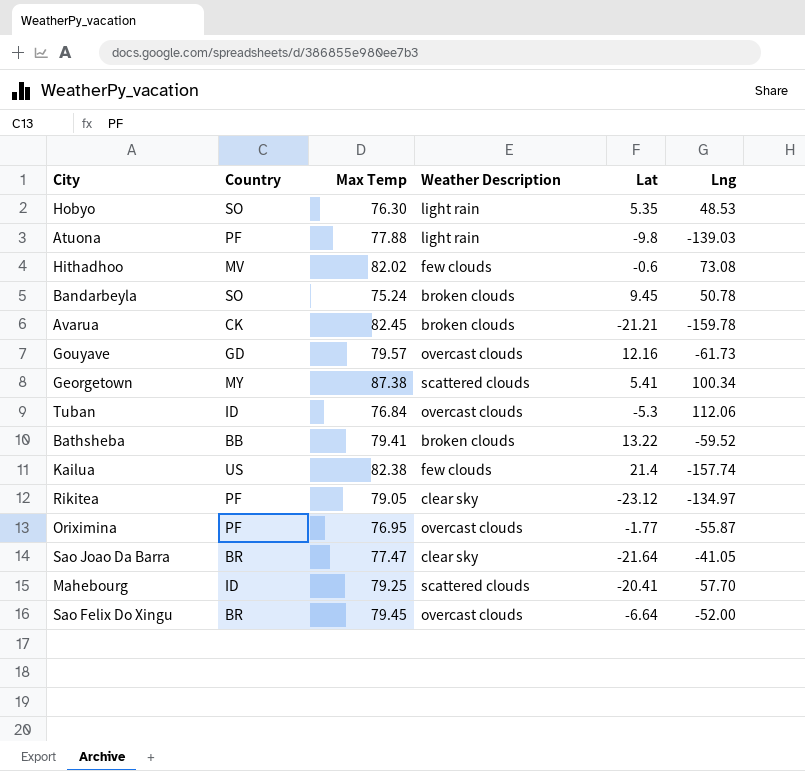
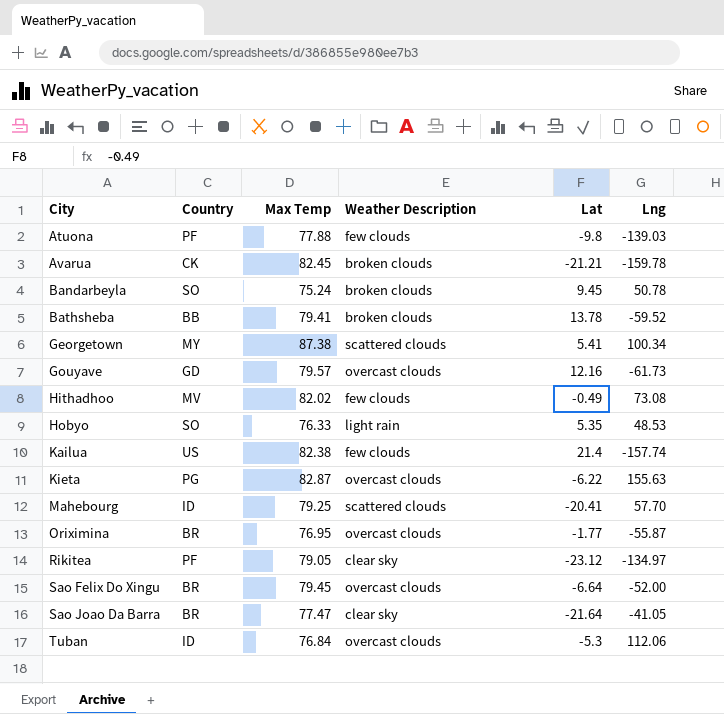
row order: none -> City ascending
Atuona | Weather Description: light rain -> few clouds
Bathsheba | Lat: 13.22 -> 13.78
Hithadhoo | Lat: -0.6 -> -0.49
Hobyo | Max Temp: 76.30 -> 76.33
row Kieta: none -> PG | 82.87 | overcast clouds | -6.22 | 155.63
Oriximina | Country: PF -> BR

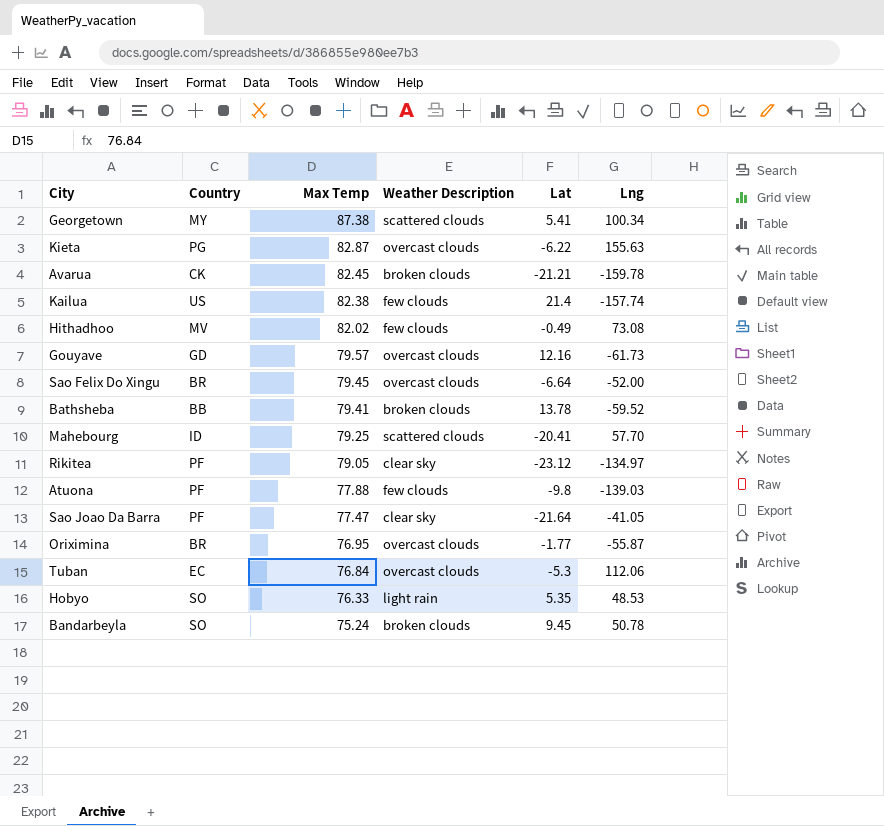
row order: City ascending -> Max Temp descending
Sao Joao Da Barra | Country: BR -> PF
Tuban | Country: ID -> EC

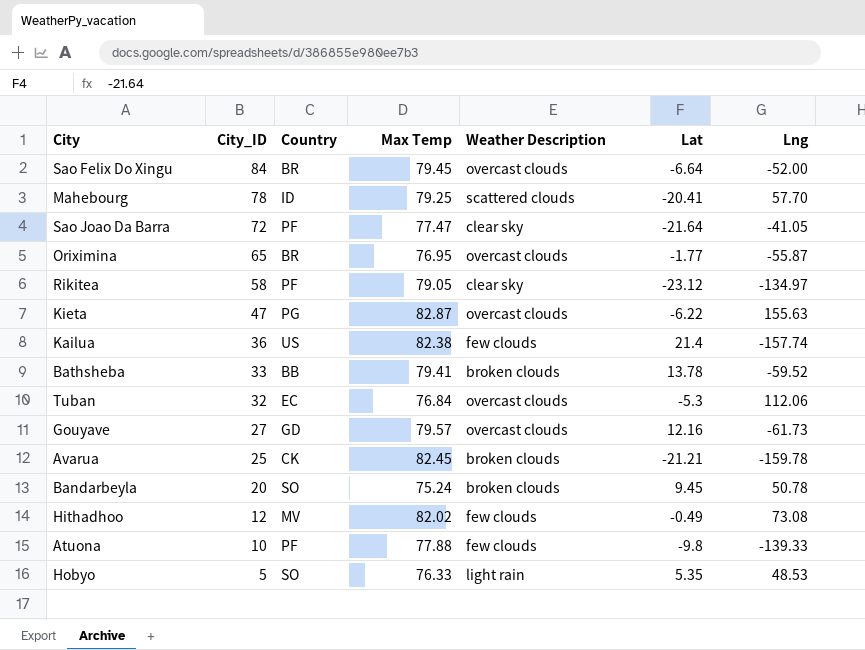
row order: Max Temp descending -> City_ID descending
column City_ID | position: none -> 2
row Georgetown: MY | 87.38 | scattered clouds | 5.41 | 100.34 -> none
Atuona | Lng: -139.03 -> -139.33

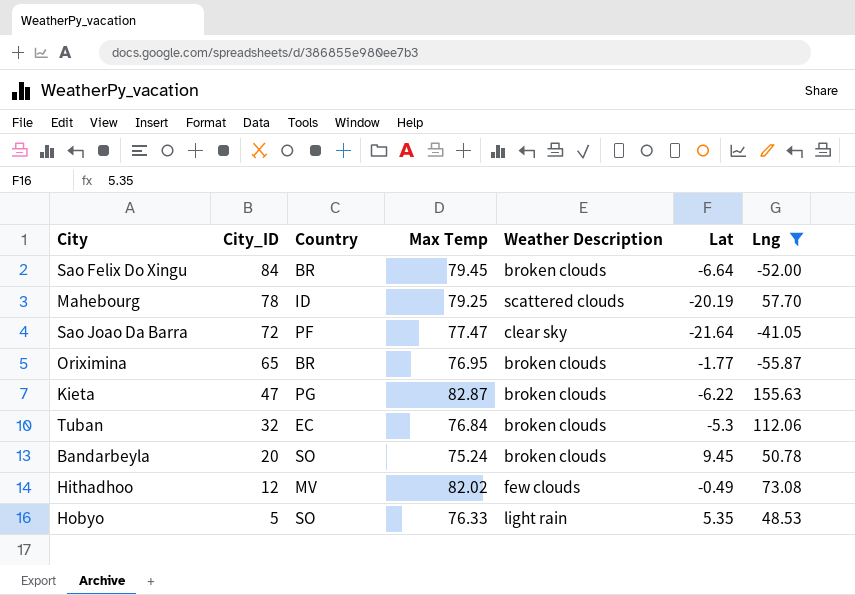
filter: none -> Lng >= -55.87
Sao Felix Do Xingu | Weather Description: overcast clouds -> broken clouds
Mahebourg | Lat: -20.41 -> -20.19
Oriximina | Weather Description: overcast clouds -> broken clouds
Kieta | Weather Description: overcast clouds -> broken clouds
Tuban | Weather Description: overcast clouds -> broken clouds

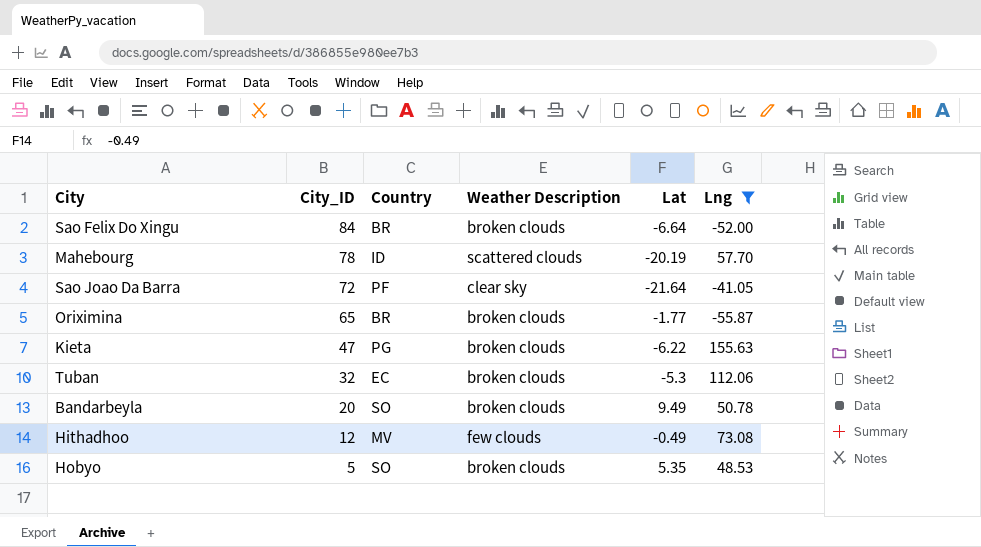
column Max Temp | position: 4 -> none
Bandarbeyla | Lat: 9.45 -> 9.49
Hobyo | Weather Description: light rain -> broken clouds

